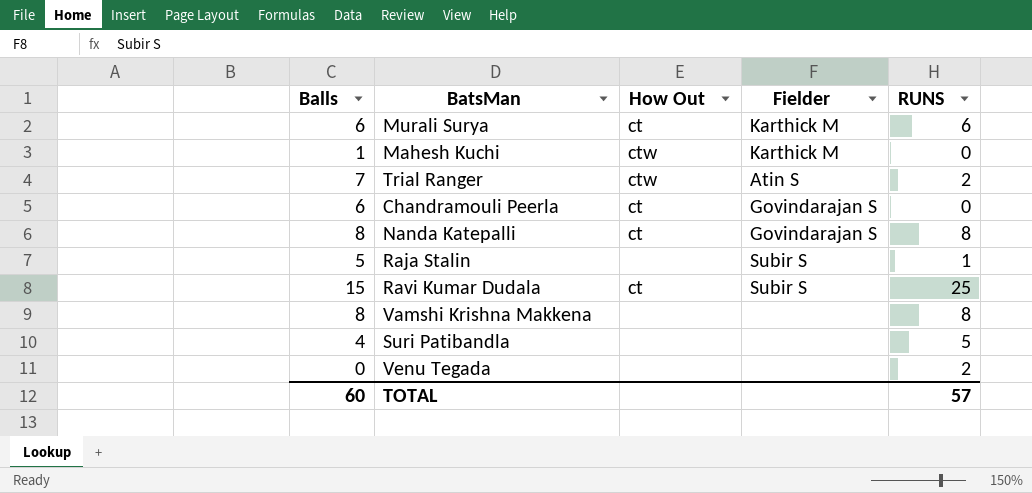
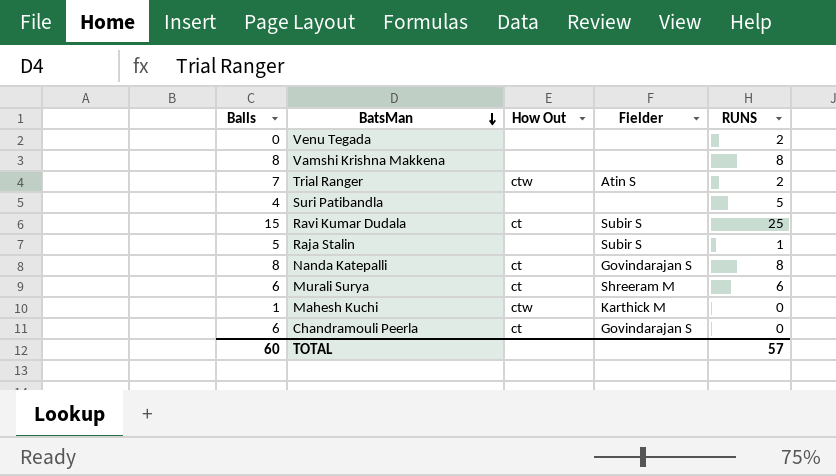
row order: none -> BatsMan descending
Murali Surya | Fielder: Karthick M -> Shreeram M

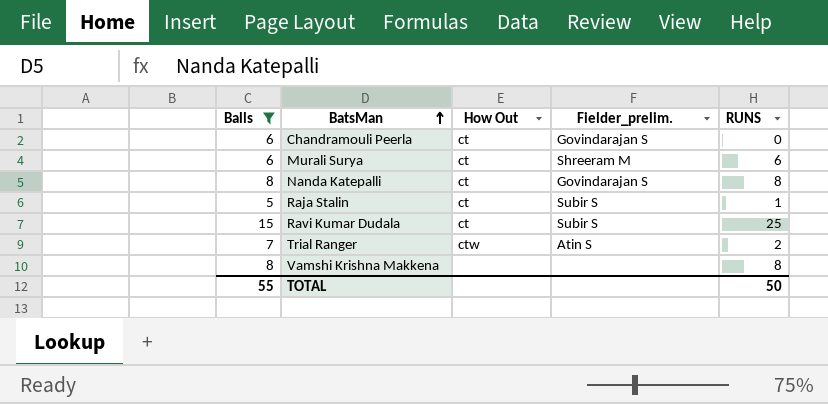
filter: none -> Balls >= 5
row order: BatsMan descending -> BatsMan ascending
column name: Fielder -> Fielder_prelim.
Raja Stalin | How Out: none -> ct
TOTAL | Balls: 60 -> 55
TOTAL | RUNS: 57 -> 50

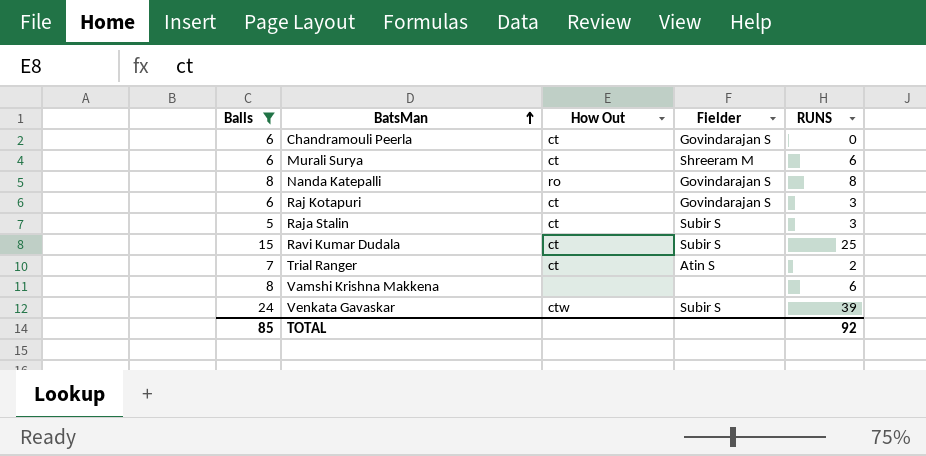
column name: Fielder_prelim. -> Fielder
Nanda Katepalli | How Out: ct -> ro
row Raj Kotapuri: none -> 6 | ct | Govindarajan S | 3
Raja Stalin | RUNS: 1 -> 3
Trial Ranger | How Out: ctw -> ct
Vamshi Krishna Makkena | RUNS: 8 -> 6
row Venkata Gavaskar: none -> 24 | ctw | Subir S | 39
TOTAL | Balls: 55 -> 85
TOTAL | RUNS: 50 -> 92

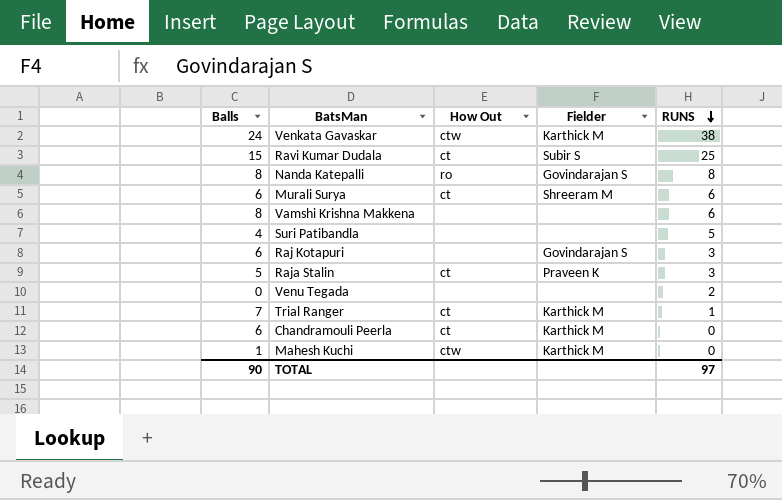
filter: Balls >= 5 -> none
row order: BatsMan ascending -> RUNS descending
Venkata Gavaskar | Fielder: Subir S -> Karthick M
Venkata Gavaskar | RUNS: 39 -> 38
Raj Kotapuri | How Out: ct -> none
Raja Stalin | Fielder: Subir S -> Praveen K
Trial Ranger | Fielder: Atin S -> Karthick M
Trial Ranger | RUNS: 2 -> 1
Chandramouli Peerla | Fielder: Govindarajan S -> Karthick M
TOTAL | Balls: 85 -> 90
TOTAL | RUNS: 92 -> 97

